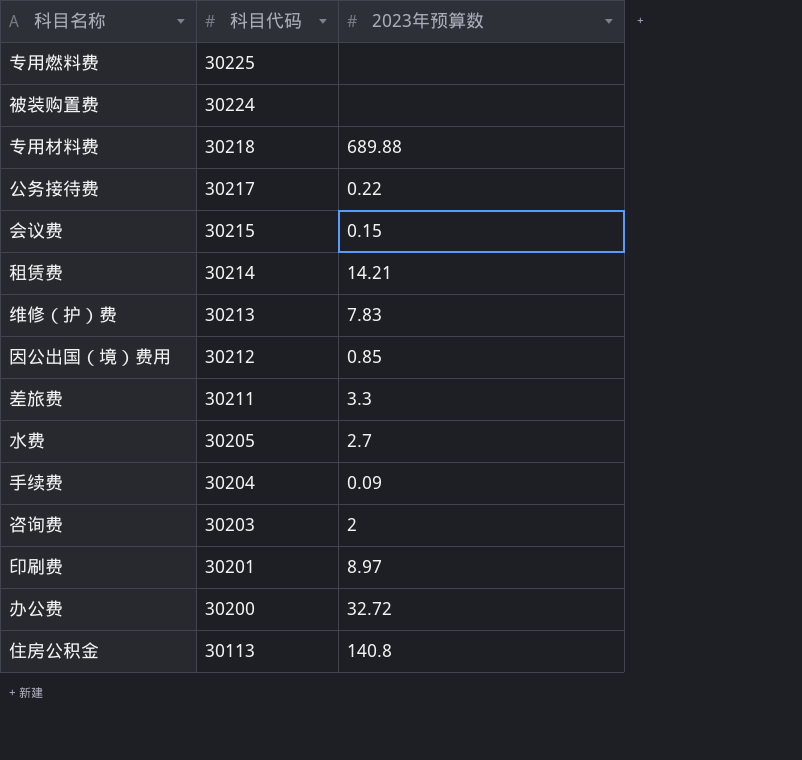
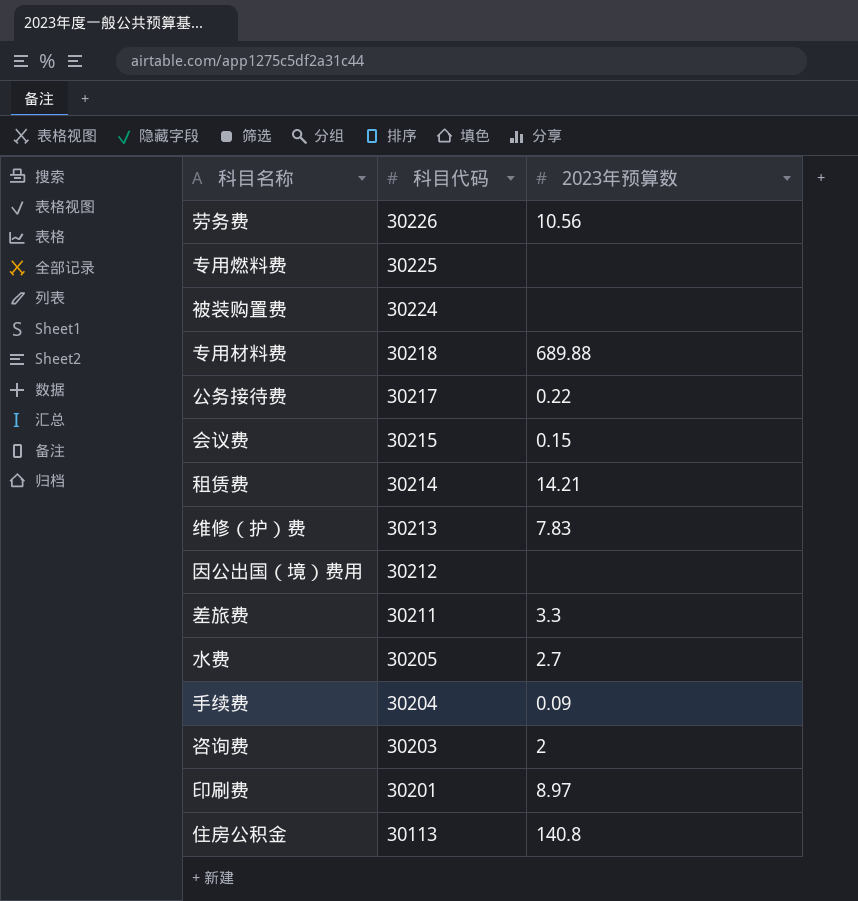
row 办公费: 30200 | 32.72 -> none
row 劳务费: none -> 30226 | 10.56
因公出国（境）费用 | 2023年预算数: 0.85 -> none

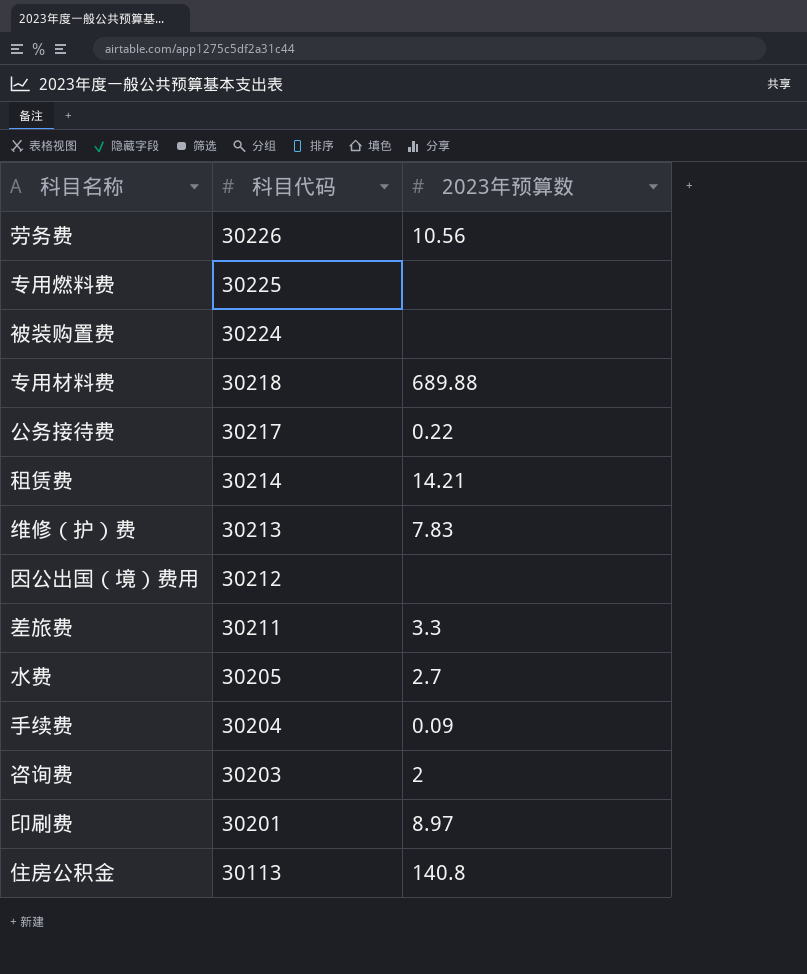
row 会议费: 30215 | 0.15 -> none

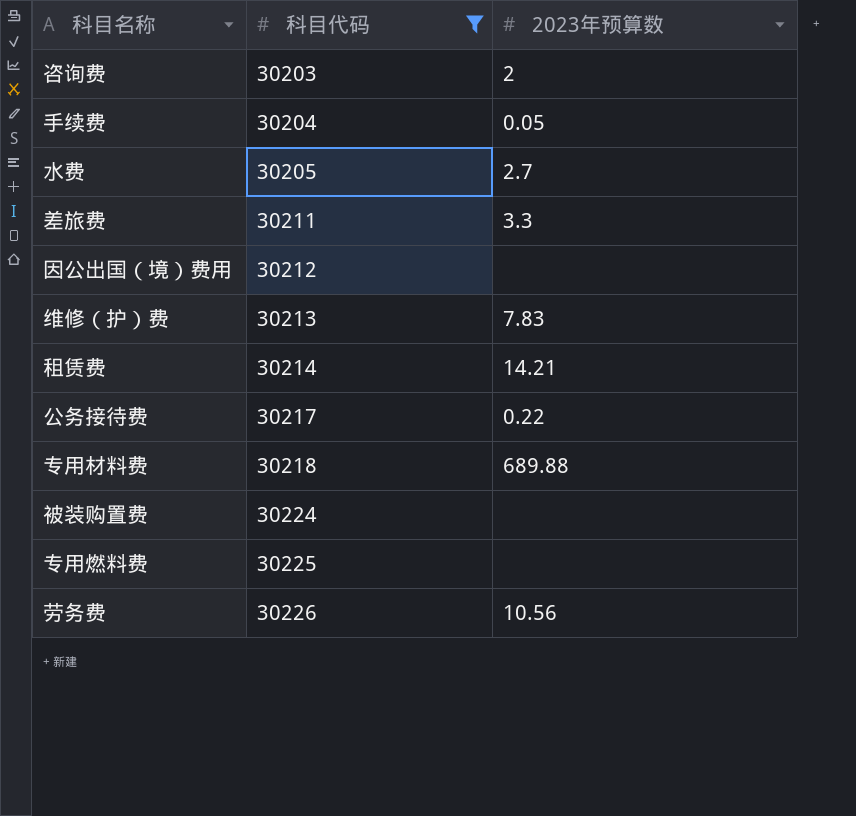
filter: none -> 科目代码 >= 30203
row order: 科目代码 descending -> 科目代码 ascending
手续费 | 2023年预算数: 0.09 -> 0.05

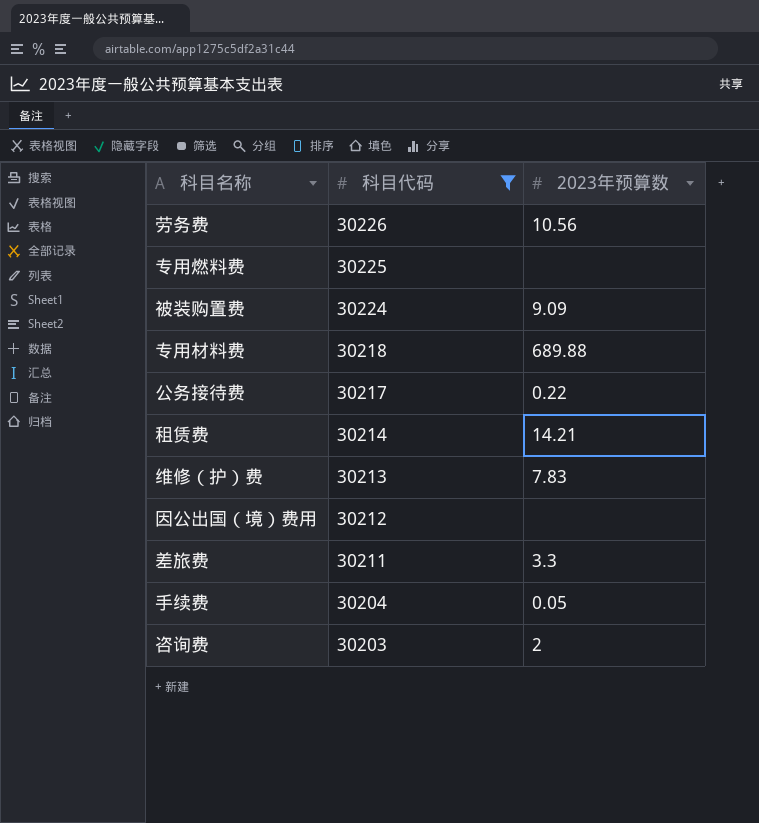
row order: 科目代码 ascending -> 科目代码 descending
row 水费: 30205 | 2.7 -> none
被装购置费 | 2023年预算数: none -> 9.09

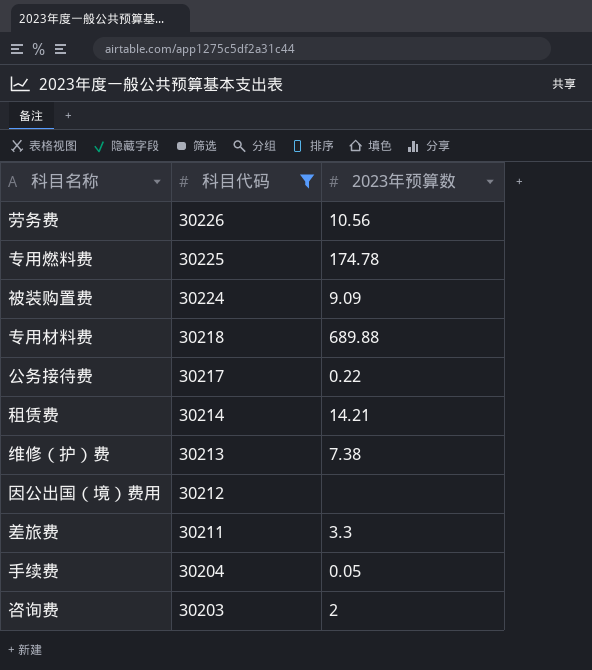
专用燃料费 | 2023年预算数: none -> 174.78
维修（护）费 | 2023年预算数: 7.83 -> 7.38

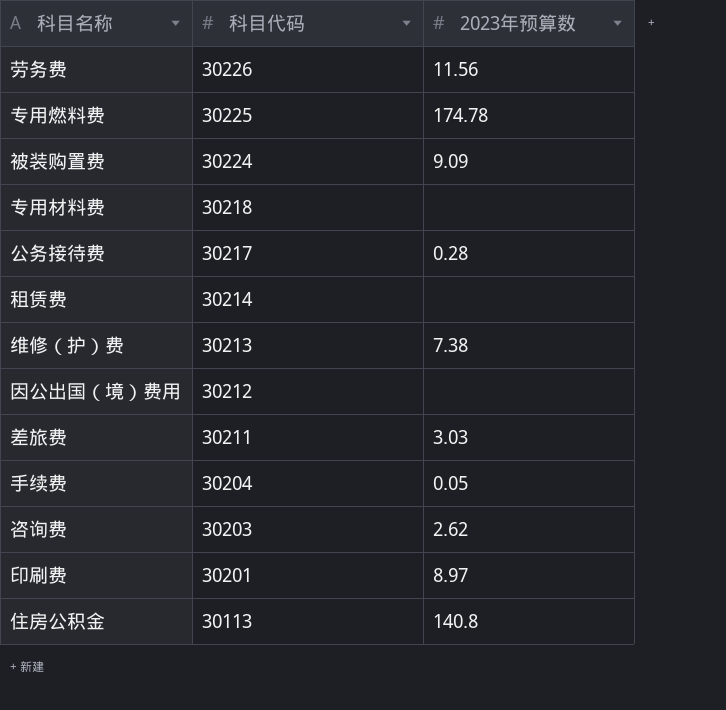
filter: 科目代码 >= 30203 -> none
劳务费 | 2023年预算数: 10.56 -> 11.56
专用材料费 | 2023年预算数: 689.88 -> none
公务接待费 | 2023年预算数: 0.22 -> 0.28
租赁费 | 2023年预算数: 14.21 -> none
差旅费 | 2023年预算数: 3.3 -> 3.03
咨询费 | 2023年预算数: 2 -> 2.62

